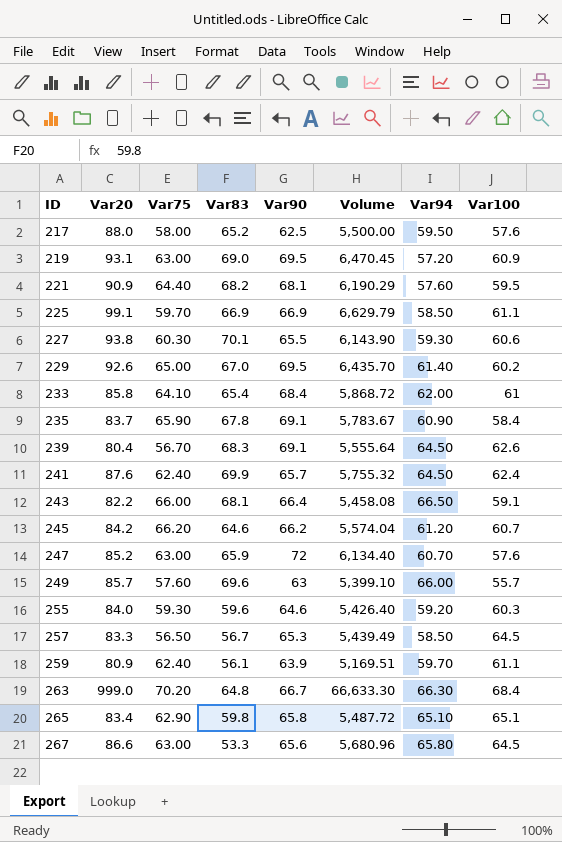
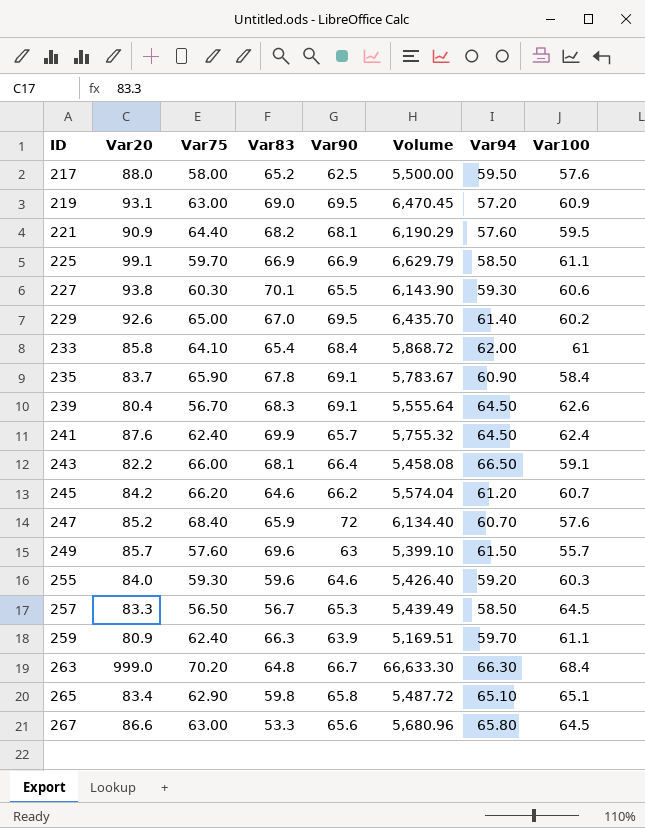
247 | Var75: 63.00 -> 68.40
249 | Var94: 66.00 -> 61.50
259 | Var83: 56.1 -> 66.3

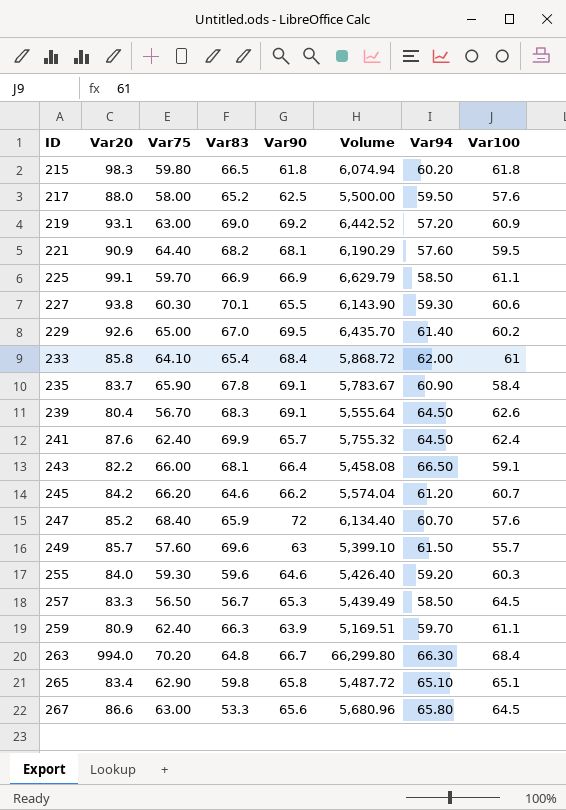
row 215: none -> 98.3 | 59.80 | 66.5 | 61.8 | 6,074.94 | 60.20 | 61.8
219 | Var90: 69.5 -> 69.2
219 | Volume: 6,470.45 -> 6,442.52
263 | Var20: 999.0 -> 994.0
263 | Volume: 66,633.30 -> 66,299.80

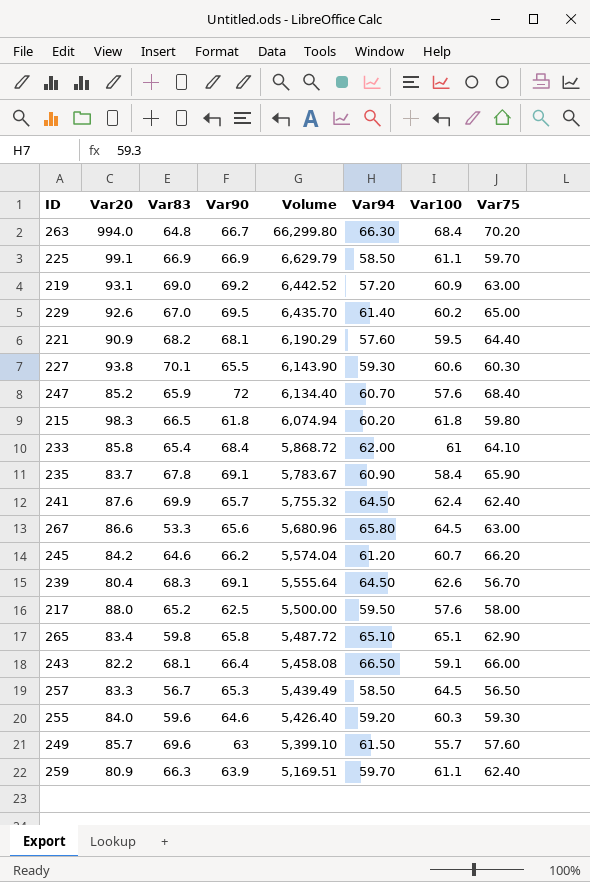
row order: ID ascending -> Volume descending
column Var75 | position: 3 -> 8

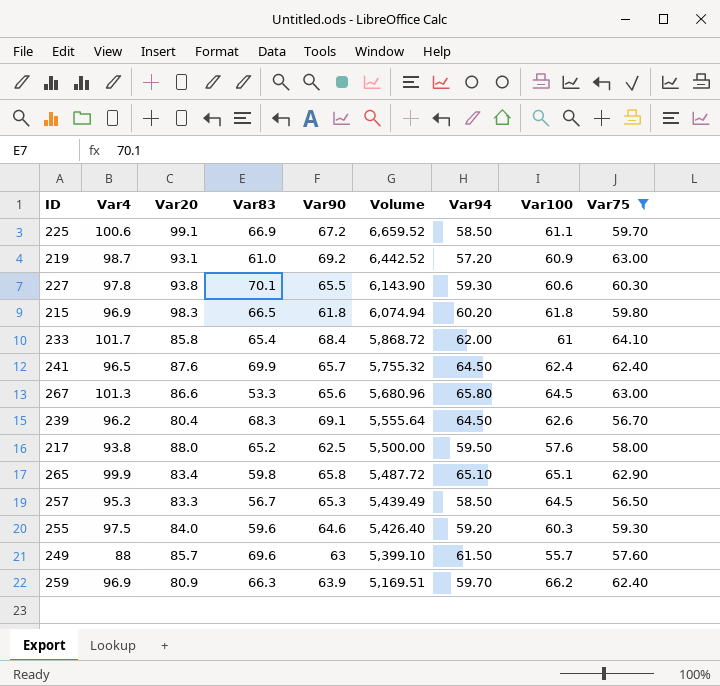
filter: none -> Var75 <= 64.10
column Var4 | position: none -> 2
225 | Var90: 66.9 -> 67.2
225 | Volume: 6,629.79 -> 6,659.52
219 | Var83: 69.0 -> 61.0
259 | Var100: 61.1 -> 66.2

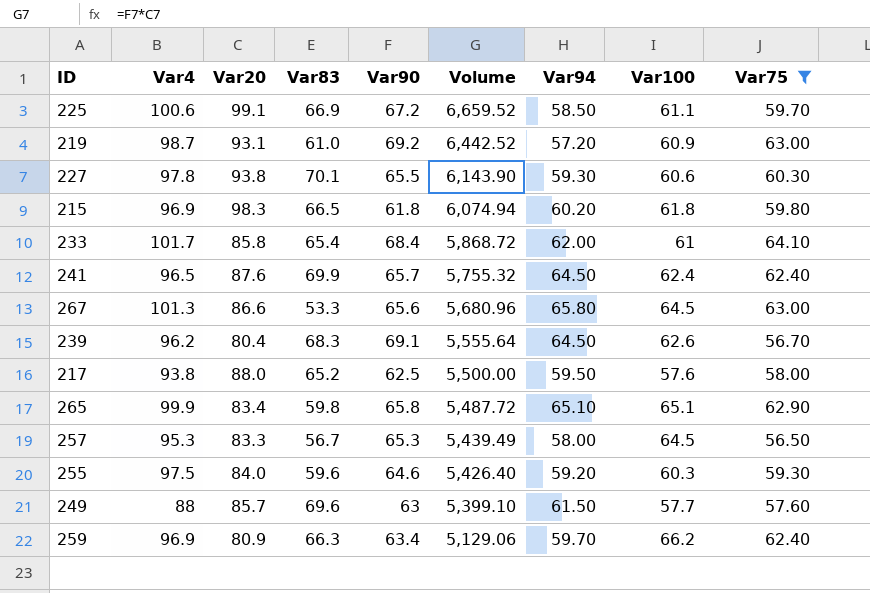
257 | Var94: 58.50 -> 58.00
249 | Var100: 55.7 -> 57.7
259 | Var90: 63.9 -> 63.4
259 | Volume: 5,169.51 -> 5,129.06

